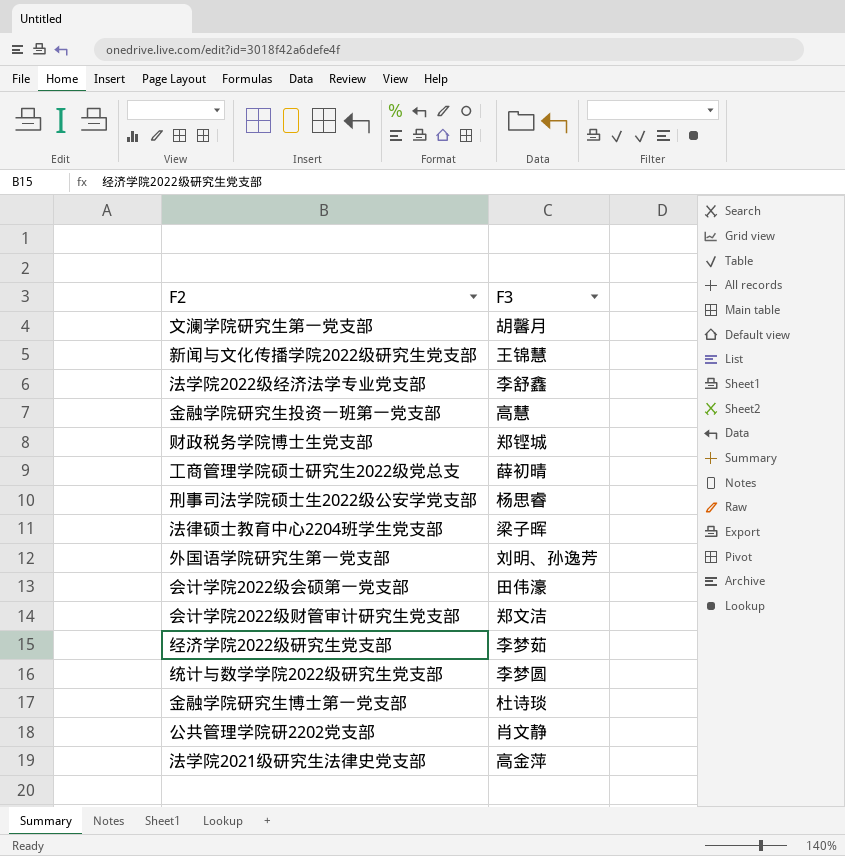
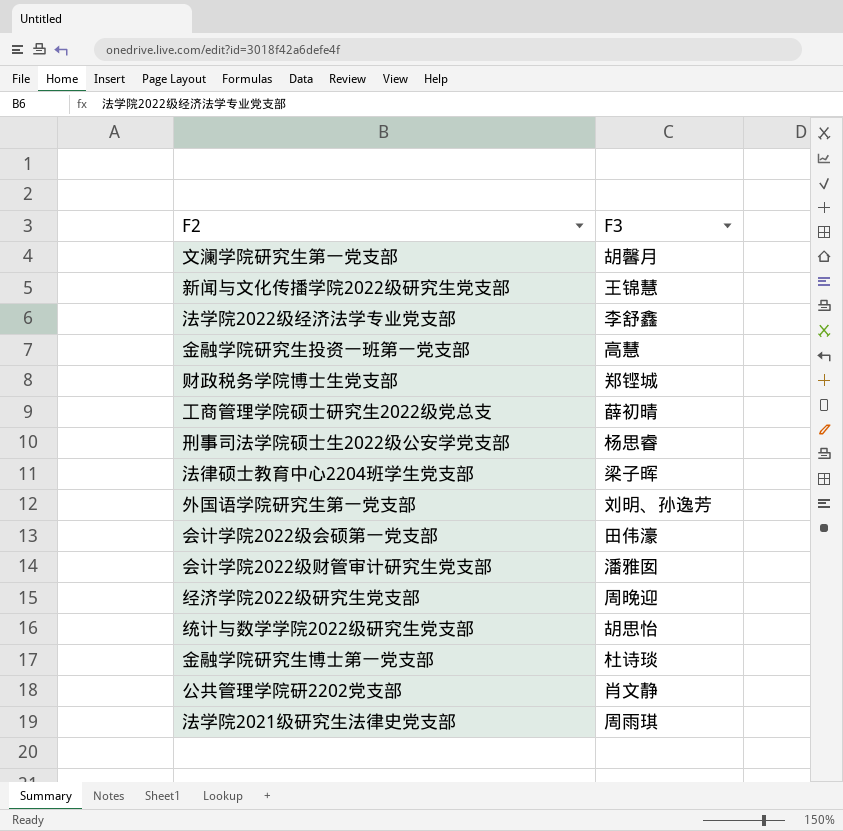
会计学院2022级财管审计研究生党支部 | F3: 郑文洁 -> 潘雅囡
经济学院2022级研究生党支部 | F3: 李梦茹 -> 周晚迎
统计与数学学院2022级研究生党支部 | F3: 李梦圆 -> 胡思怡
法学院2021级研究生法律史党支部 | F3: 高金萍 -> 周雨琪

